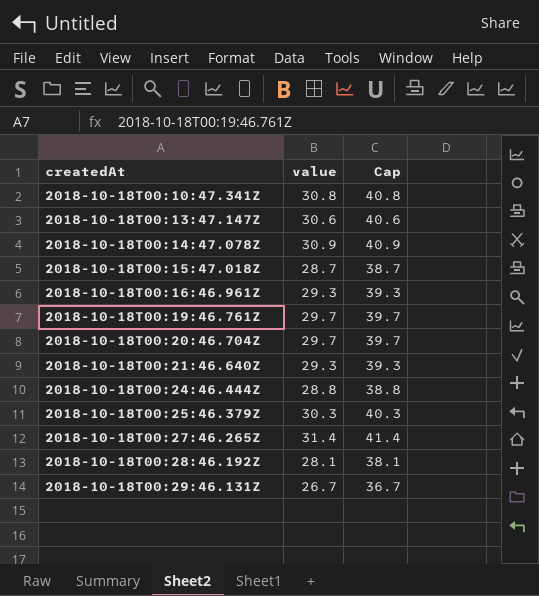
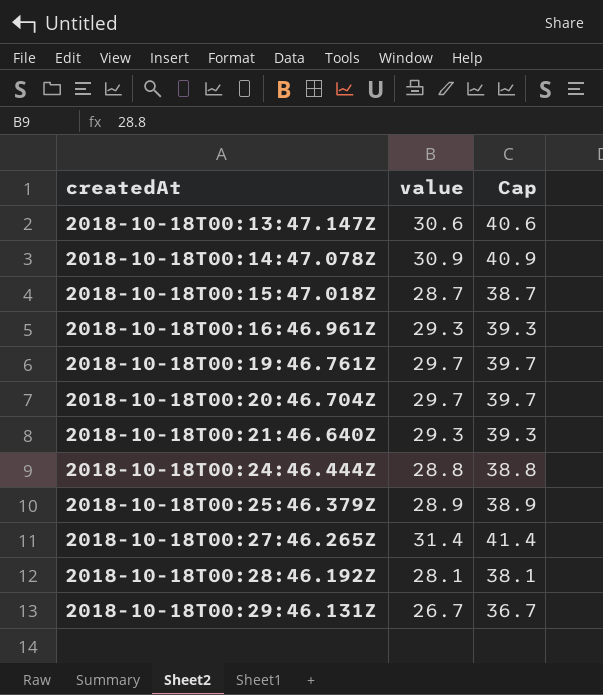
row 2018-10-18T00:10:47.341Z: 30.8 | 40.8 -> none
2018-10-18T00:25:46.379Z | value: 30.3 -> 28.9
2018-10-18T00:25:46.379Z | Cap: 40.3 -> 38.9

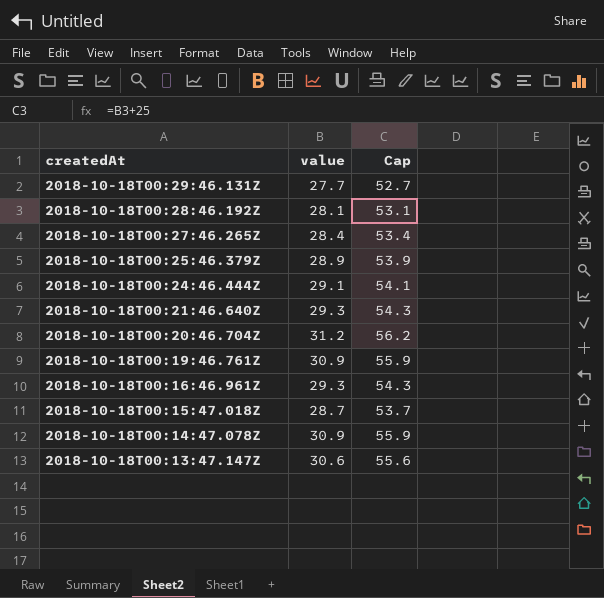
row order: createdAt ascending -> createdAt descending
column Cap | formula: [value] + 10 -> [value] + 25
2018-10-18T00:29:46.131Z | value: 26.7 -> 27.7
2018-10-18T00:27:46.265Z | value: 31.4 -> 28.4
2018-10-18T00:24:46.444Z | value: 28.8 -> 29.1
2018-10-18T00:20:46.704Z | value: 29.7 -> 31.2
2018-10-18T00:19:46.761Z | value: 29.7 -> 30.9

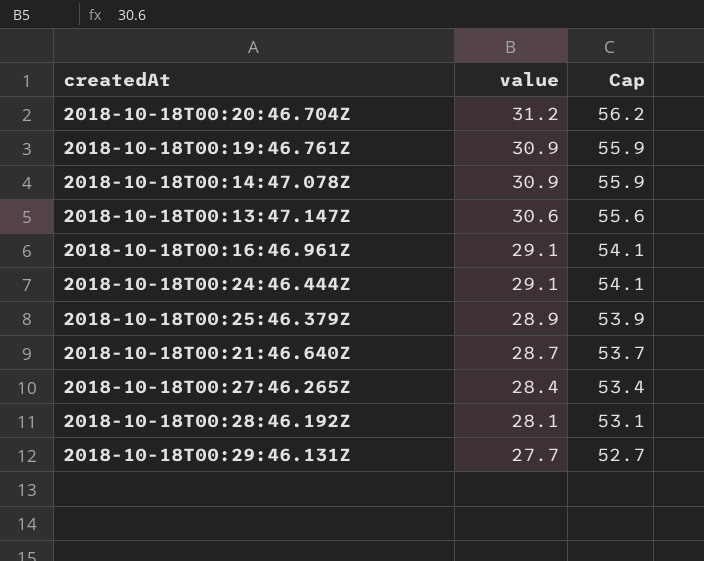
row order: createdAt descending -> value descending
row 2018-10-18T00:15:47.018Z: 28.7 | 53.7 -> none
2018-10-18T00:16:46.961Z | value: 29.3 -> 29.1
2018-10-18T00:16:46.961Z | Cap: 54.3 -> 54.1
2018-10-18T00:21:46.640Z | value: 29.3 -> 28.7
2018-10-18T00:21:46.640Z | Cap: 54.3 -> 53.7

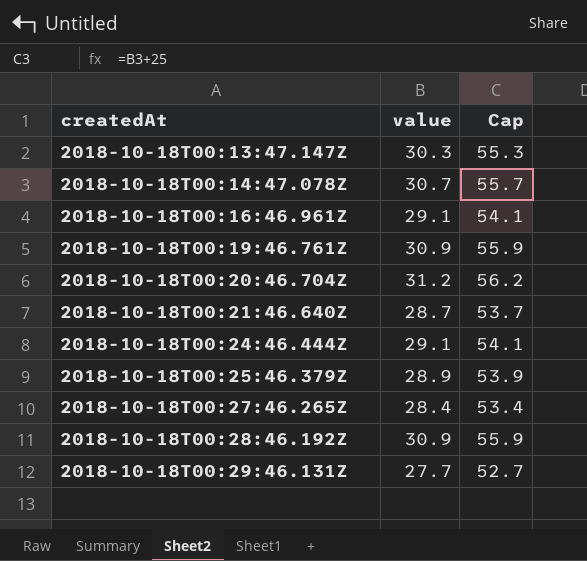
row order: value descending -> createdAt ascending
2018-10-18T00:13:47.147Z | value: 30.6 -> 30.3
2018-10-18T00:13:47.147Z | Cap: 55.6 -> 55.3
2018-10-18T00:14:47.078Z | value: 30.9 -> 30.7
2018-10-18T00:14:47.078Z | Cap: 55.9 -> 55.7
2018-10-18T00:28:46.192Z | value: 28.1 -> 30.9
2018-10-18T00:28:46.192Z | Cap: 53.1 -> 55.9

